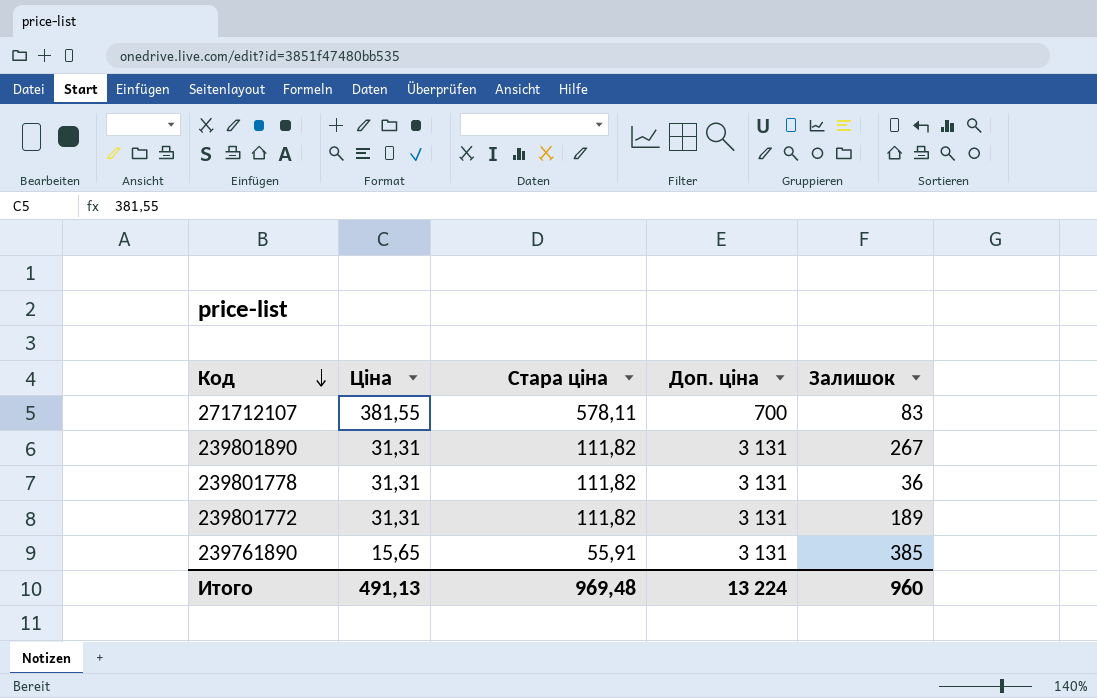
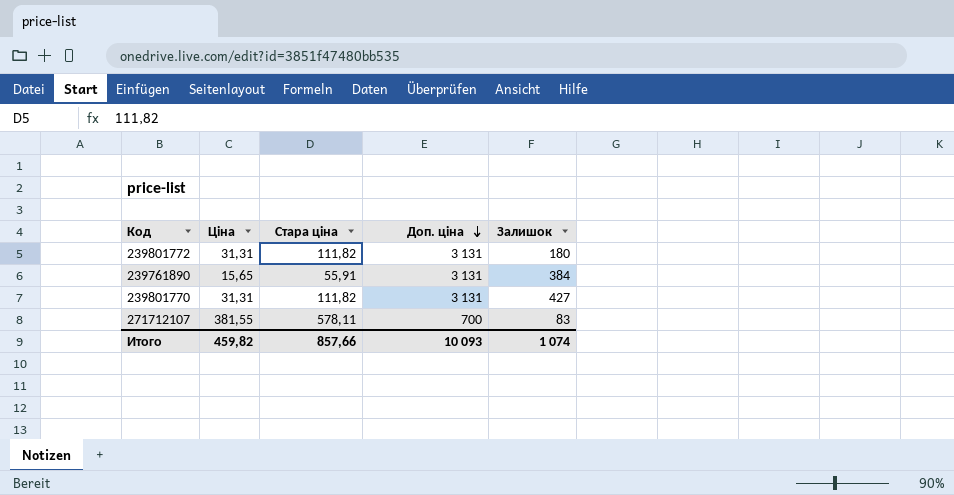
row order: Код descending -> Доп. ціна descending
row 239801890: 31,31 | 111,82 | 3 131 | 267 -> none
row 239801778: 31,31 | 111,82 | 3 131 | 36 -> none
239801772 | Залишок: 189 -> 180
239761890 | Залишок: 385 -> 384
row 239801770: none -> 31,31 | 111,82 | 3 131 | 427
Итого | Ціна: 491,13 -> 459,82
Итого | Стара ціна: 969,48 -> 857,66
Итого | Доп. ціна: 13 224 -> 10 093
Итого | Залишок: 960 -> 1 074

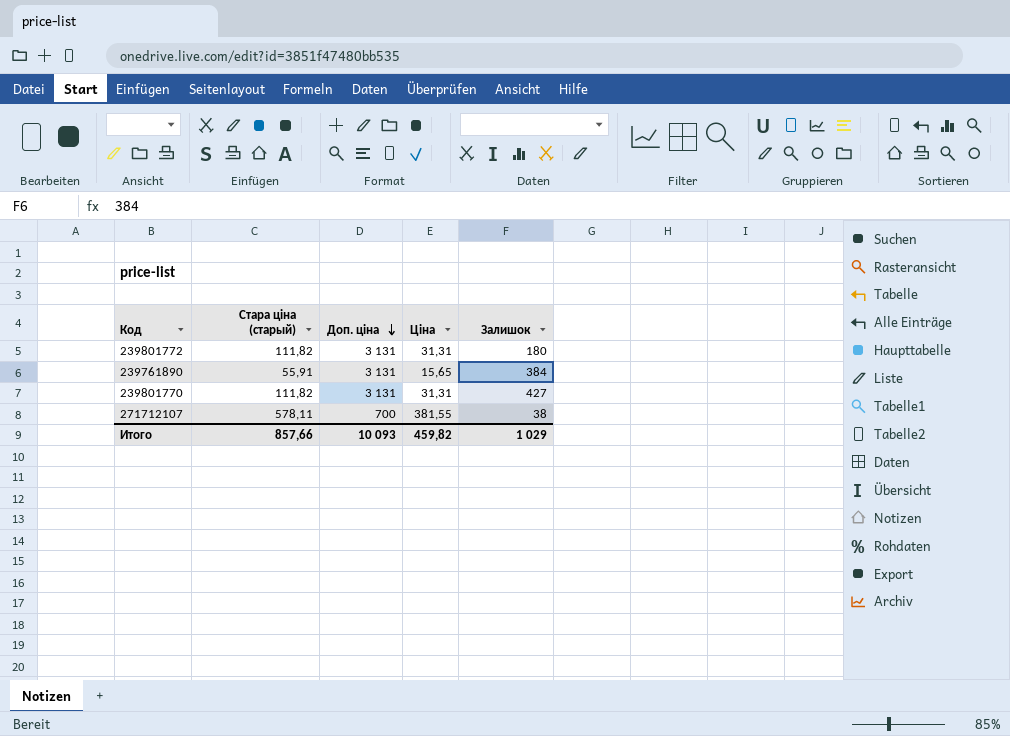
column name: Стара ціна -> Стара ціна (старый)
column Ціна | position: 2 -> 4
271712107 | Залишок: 83 -> 38
Итого | Залишок: 1 074 -> 1 029

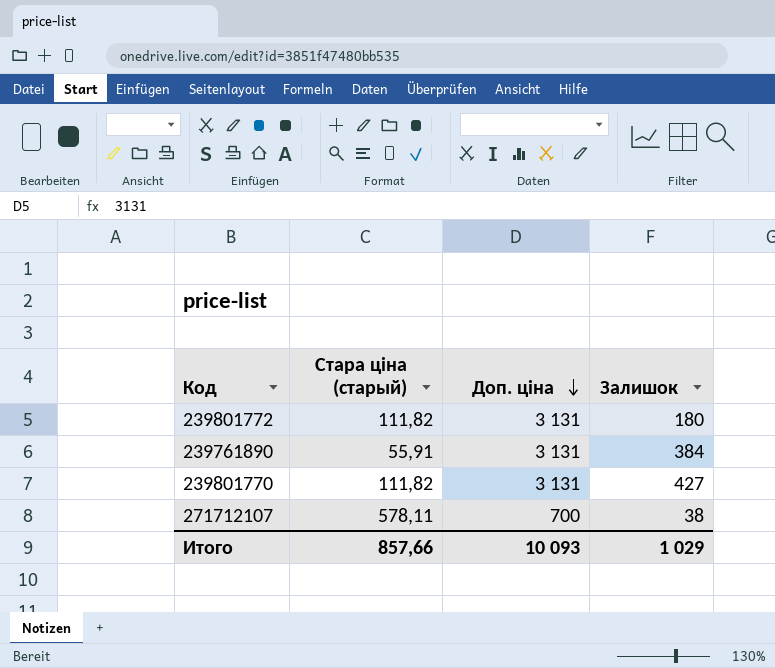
column Ціна | position: 4 -> none

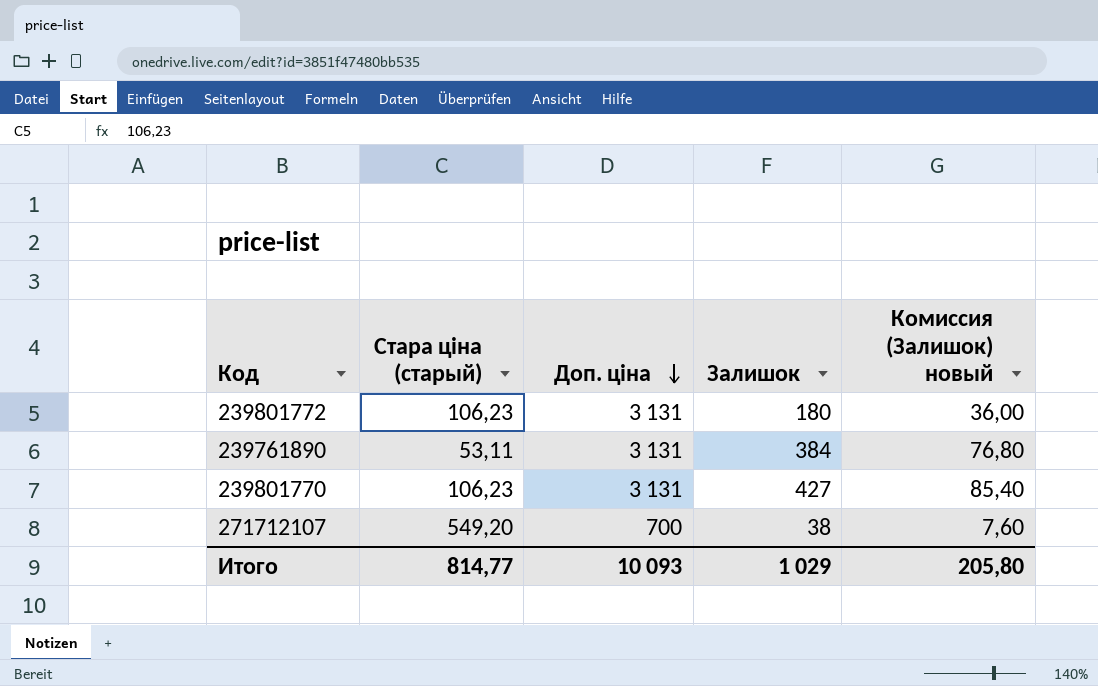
column Комиссия (Залишок) новый | formula: none -> [Залишок] * 0,2
239801772 | Стара ціна (старый): 111,82 -> 106,23
239761890 | Стара ціна (старый): 55,91 -> 53,11
239801770 | Стара ціна (старый): 111,82 -> 106,23
271712107 | Стара ціна (старый): 578,11 -> 549,20
Итого | Стара ціна (старый): 857,66 -> 814,77

